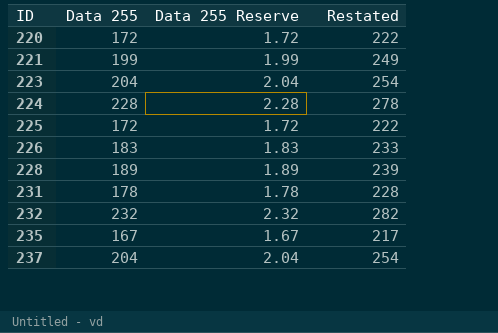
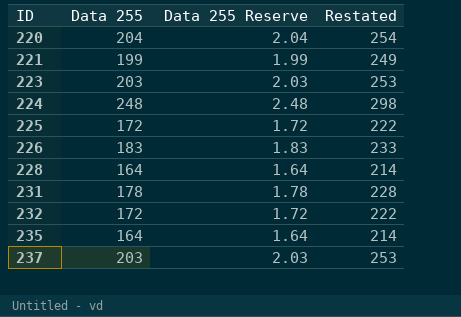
220 | Data 255: 172 -> 204
220 | Data 255 Reserve: 1.72 -> 2.04
220 | Restated: 222 -> 254
223 | Data 255: 204 -> 203
223 | Data 255 Reserve: 2.04 -> 2.03
223 | Restated: 254 -> 253
224 | Data 255: 228 -> 248
224 | Data 255 Reserve: 2.28 -> 2.48
224 | Restated: 278 -> 298
228 | Data 255: 189 -> 164
228 | Data 255 Reserve: 1.89 -> 1.64
228 | Restated: 239 -> 214
232 | Data 255: 232 -> 172
232 | Data 255 Reserve: 2.32 -> 1.72
232 | Restated: 282 -> 222
235 | Data 255: 167 -> 164
235 | Data 255 Reserve: 1.67 -> 1.64
235 | Restated: 217 -> 214
237 | Data 255: 204 -> 203
237 | Data 255 Reserve: 2.04 -> 2.03
237 | Restated: 254 -> 253

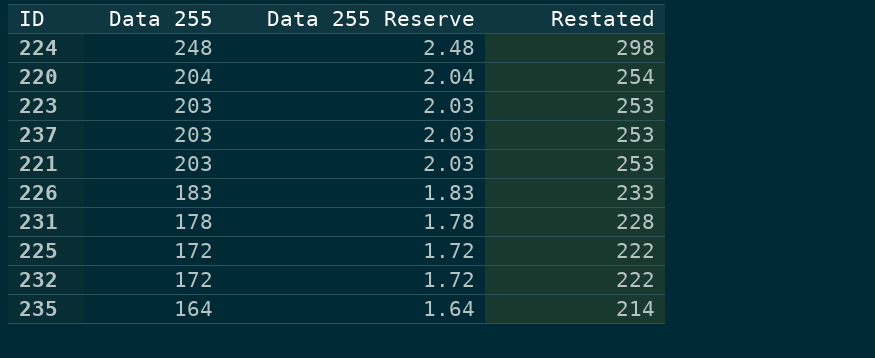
row order: ID ascending -> Data 255 descending
row 228: 164 | 1.64 | 214 -> none
221 | Data 255: 199 -> 203
221 | Data 255 Reserve: 1.99 -> 2.03
221 | Restated: 249 -> 253

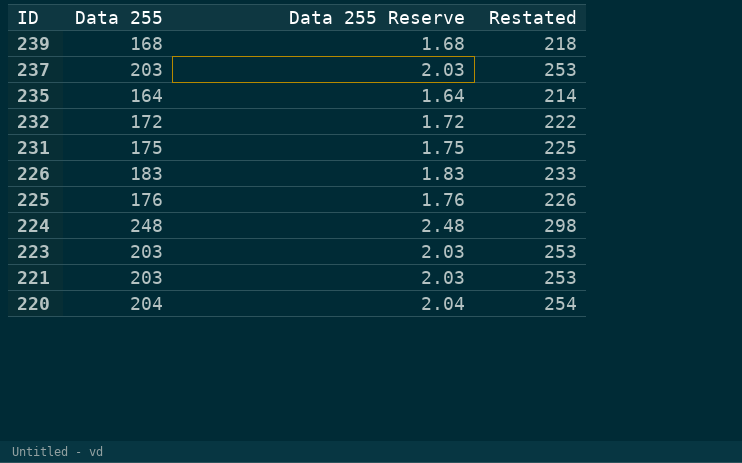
row order: Data 255 descending -> ID descending
row 239: none -> 168 | 1.68 | 218
231 | Data 255: 178 -> 175
231 | Data 255 Reserve: 1.78 -> 1.75
231 | Restated: 228 -> 225
225 | Data 255: 172 -> 176
225 | Data 255 Reserve: 1.72 -> 1.76
225 | Restated: 222 -> 226

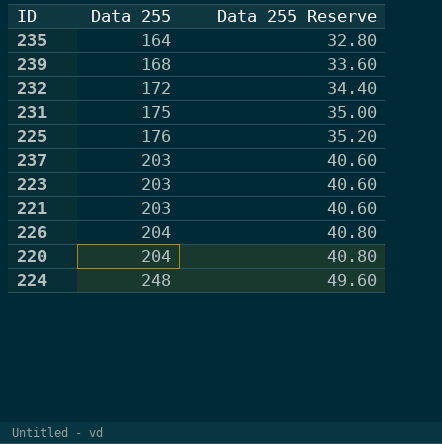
row order: ID descending -> Data 255 ascending
column Restated | formula: [Data 255] + 50 -> none
column Data 255 Reserve | formula: [Data 255] * 0.01 -> [Data 255] * 0.2
226 | Data 255: 183 -> 204

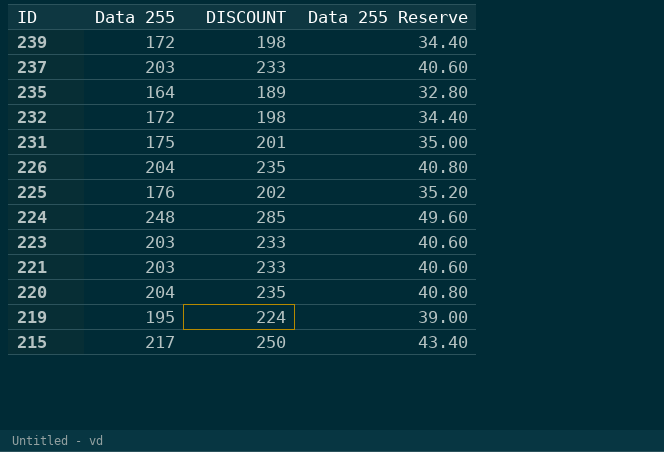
row order: Data 255 ascending -> ID descending
column DISCOUNT | formula: none -> [Data 255] * 1.15
239 | Data 255: 168 -> 172
239 | Data 255 Reserve: 33.60 -> 34.40
row 219: none -> 195 | 224 | 39.00
row 215: none -> 217 | 250 | 43.40

